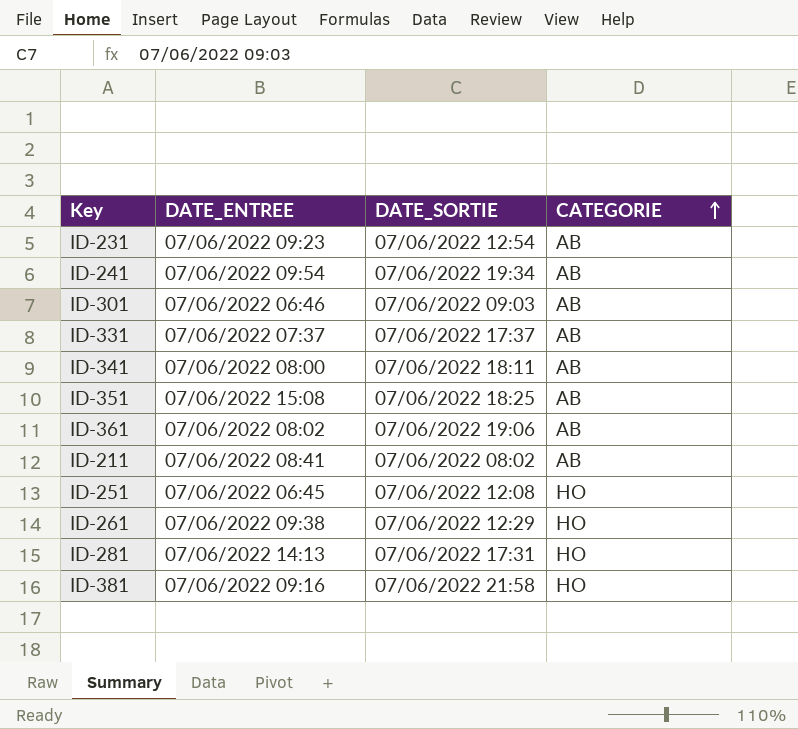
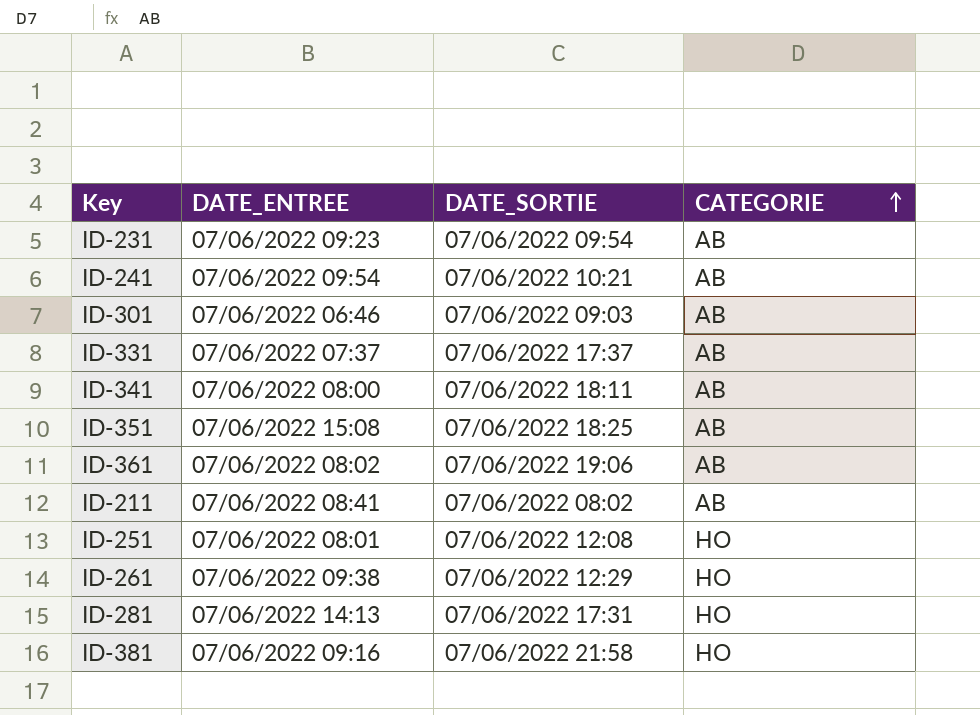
ID-231 | DATE_SORTIE: 07/06/2022 12:54 -> 07/06/2022 09:54
ID-241 | DATE_SORTIE: 07/06/2022 19:34 -> 07/06/2022 10:21
ID-251 | DATE_ENTREE: 07/06/2022 06:45 -> 07/06/2022 08:01

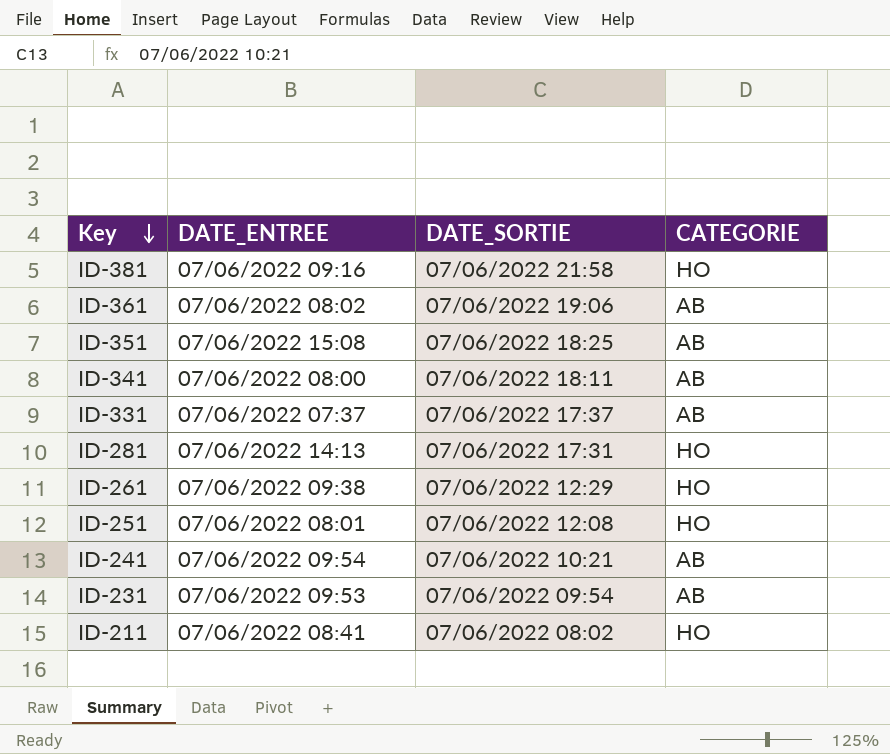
row order: CATEGORIE ascending -> Key descending
row ID-301: 07/06/2022 06:46 | 07/06/2022 09:03 | AB -> none
ID-231 | DATE_ENTREE: 07/06/2022 09:23 -> 07/06/2022 09:53
ID-211 | CATEGORIE: AB -> HO

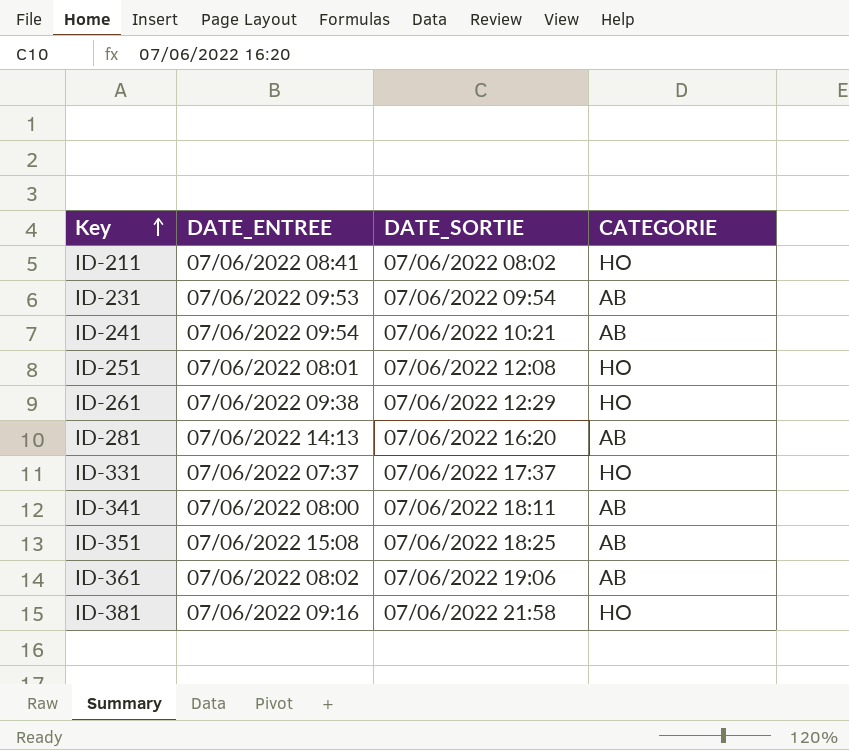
row order: Key descending -> Key ascending
ID-281 | DATE_SORTIE: 07/06/2022 17:31 -> 07/06/2022 16:20
ID-281 | CATEGORIE: HO -> AB
ID-331 | CATEGORIE: AB -> HO

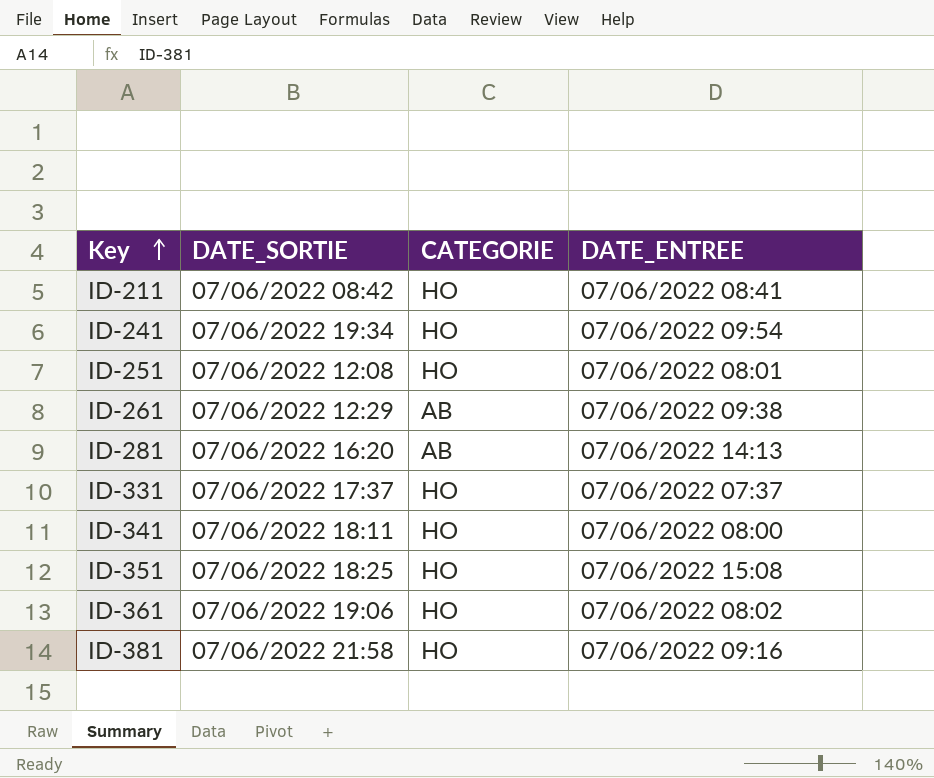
column DATE_ENTREE | position: 2 -> 4
row ID-231: 07/06/2022 09:53 | 07/06/2022 09:54 | AB -> none
ID-211 | DATE_SORTIE: 07/06/2022 08:02 -> 07/06/2022 08:42
ID-241 | DATE_SORTIE: 07/06/2022 10:21 -> 07/06/2022 19:34
ID-241 | CATEGORIE: AB -> HO
ID-261 | CATEGORIE: HO -> AB
ID-341 | CATEGORIE: AB -> HO
ID-351 | CATEGORIE: AB -> HO
ID-361 | CATEGORIE: AB -> HO

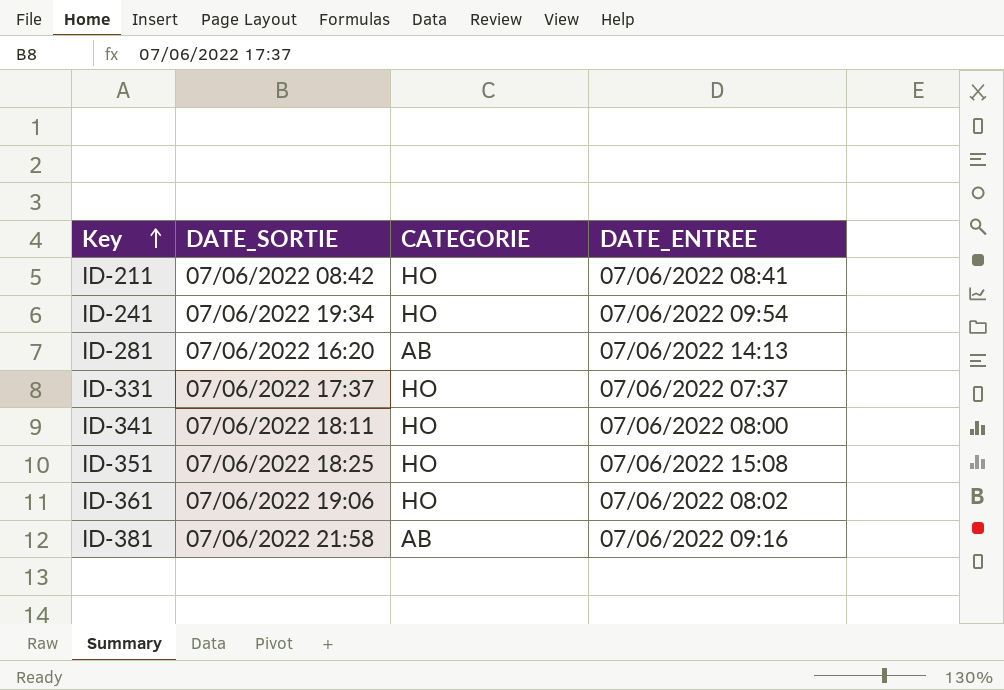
row ID-251: 07/06/2022 12:08 | HO | 07/06/2022 08:01 -> none
row ID-261: 07/06/2022 12:29 | AB | 07/06/2022 09:38 -> none
ID-381 | CATEGORIE: HO -> AB

